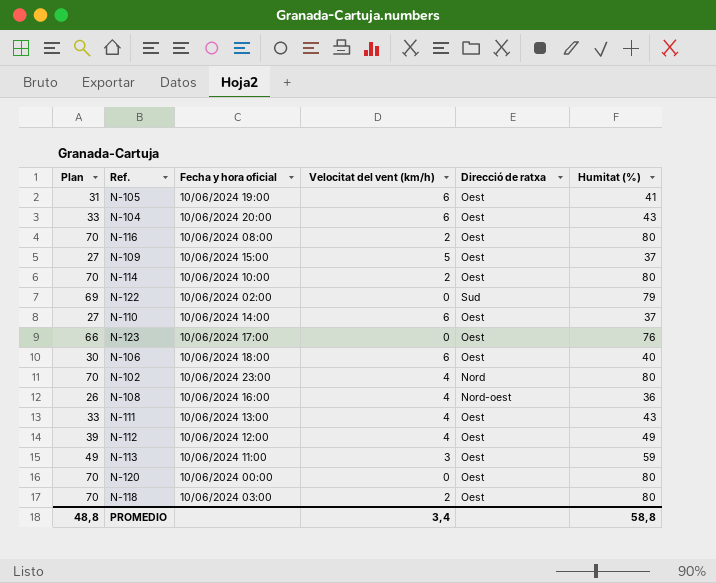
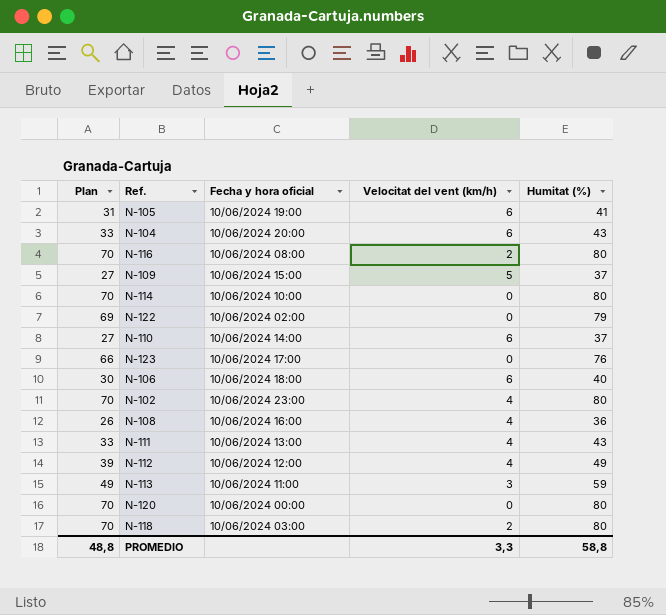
column Direcció de ratxa | position: 5 -> none
N-114 | Velocitat del vent (km/h): 2 -> 0
PROMEDIO | Velocitat del vent (km/h): 3,4 -> 3,3

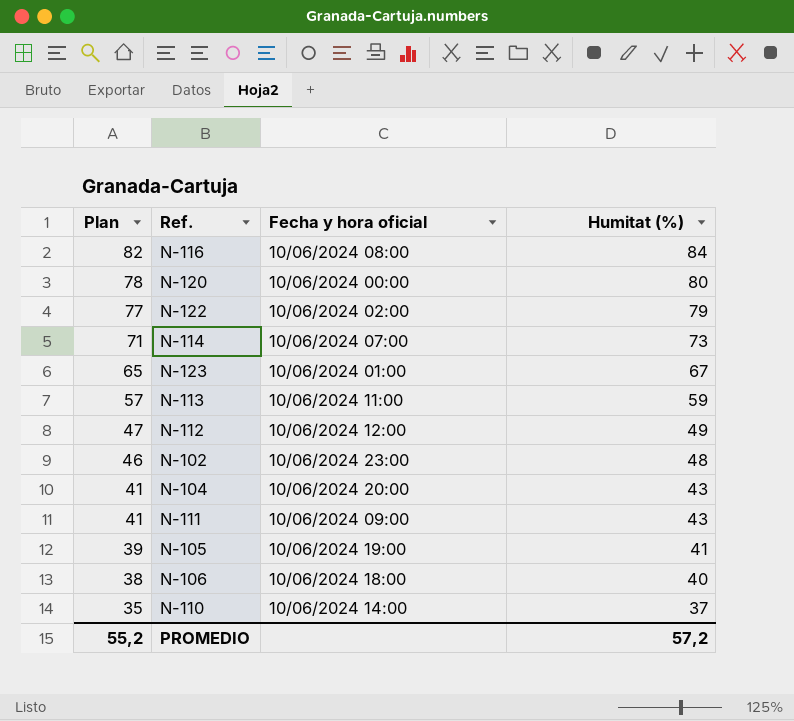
row order: none -> Plan descending
column Velocitat del vent (km/h) | position: 4 -> none
column Plan | formula: [Humitat (%)] - 10 -> [Humitat (%)] - 2
row N-109: 27 | 10/06/2024 15:00 | 5 | 37 -> none
row N-108: 26 | 10/06/2024 16:00 | 4 | 36 -> none
row N-118: 70 | 10/06/2024 03:00 | 2 | 80 -> none
N-116 | Humitat (%): 80 -> 84
N-114 | Fecha y hora oficial: 10/06/2024 10:00 -> 10/06/2024 07:00
N-114 | Humitat (%): 80 -> 73
N-123 | Fecha y hora oficial: 10/06/2024 17:00 -> 10/06/2024 01:00
N-123 | Humitat (%): 76 -> 67
N-102 | Humitat (%): 80 -> 48
N-111 | Fecha y hora oficial: 10/06/2024 13:00 -> 10/06/2024 09:00
PROMEDIO | Plan: 48,8 -> 55,2
PROMEDIO | Humitat (%): 58,8 -> 57,2

